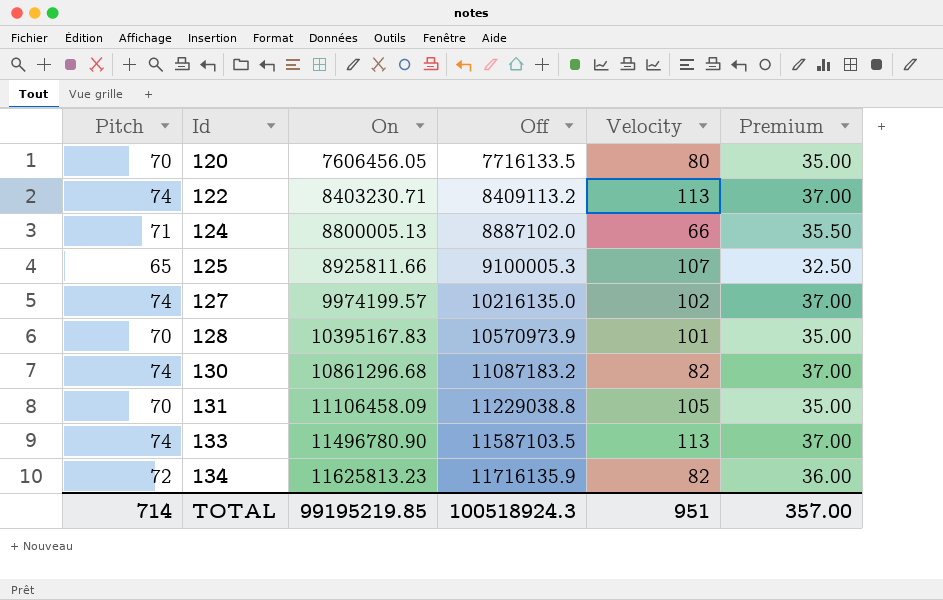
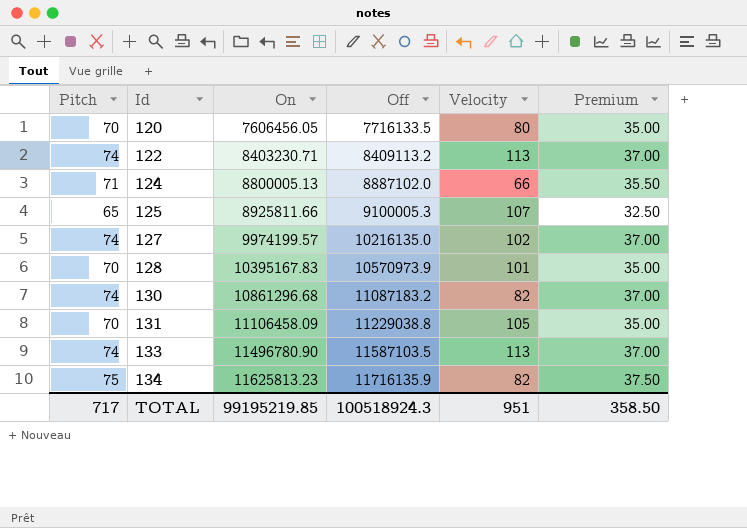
134 | Pitch: 72 -> 75
134 | Premium: 36.00 -> 37.50
TOTAL | Pitch: 714 -> 717
TOTAL | Premium: 357.00 -> 358.50

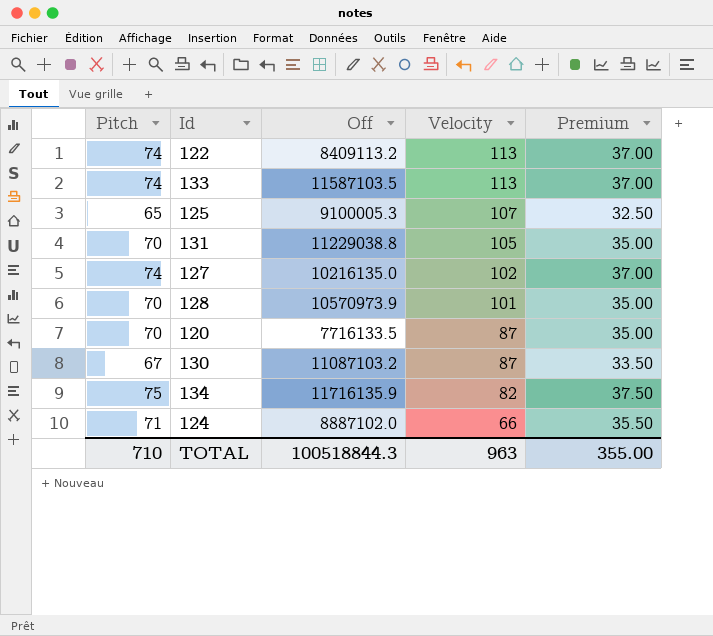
row order: Id ascending -> Velocity descending
column On | position: 3 -> none
120 | Velocity: 80 -> 87
130 | Pitch: 74 -> 67
130 | Off: 11087183.2 -> 11087103.2
130 | Velocity: 82 -> 87
130 | Premium: 37.00 -> 33.50
TOTAL | Pitch: 717 -> 710
TOTAL | Off: 100518924.3 -> 100518844.3
TOTAL | Velocity: 951 -> 963
TOTAL | Premium: 358.50 -> 355.00

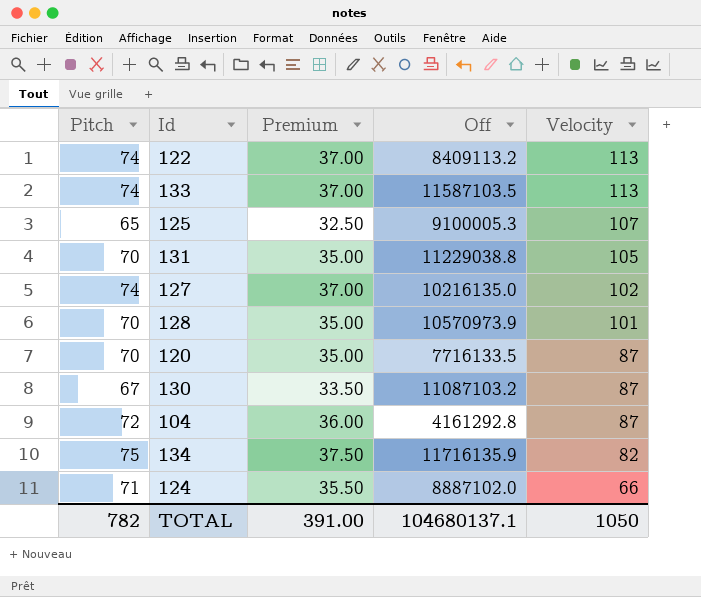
column Premium | position: 5 -> 3
row 104: none -> 72 | 36.00 | 4161292.8 | 87
TOTAL | Pitch: 710 -> 782
TOTAL | Premium: 355.00 -> 391.00
TOTAL | Off: 100518844.3 -> 104680137.1
TOTAL | Velocity: 963 -> 1050

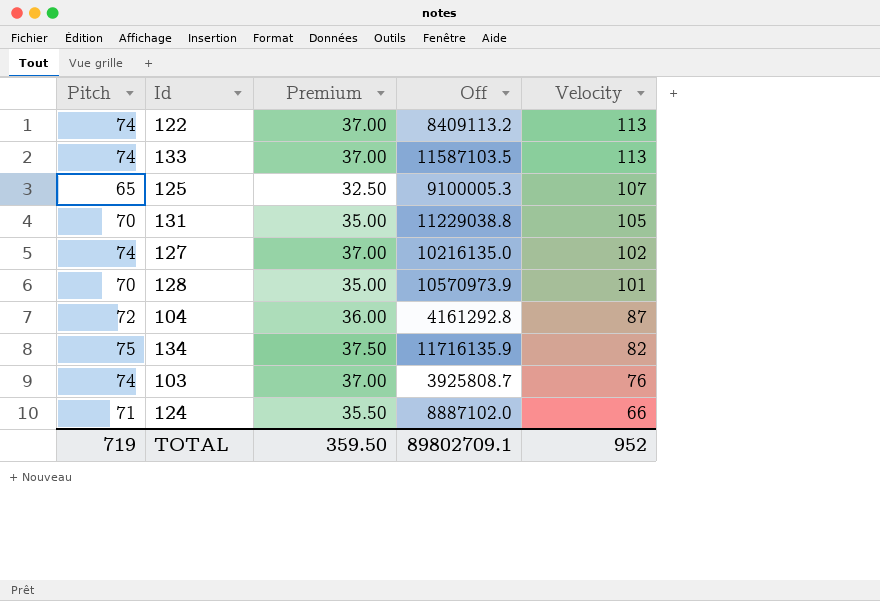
row 120: 70 | 35.00 | 7716133.5 | 87 -> none
row 130: 67 | 33.50 | 11087103.2 | 87 -> none
row 103: none -> 74 | 37.00 | 3925808.7 | 76
TOTAL | Pitch: 782 -> 719
TOTAL | Premium: 391.00 -> 359.50
TOTAL | Off: 104680137.1 -> 89802709.1
TOTAL | Velocity: 1050 -> 952

